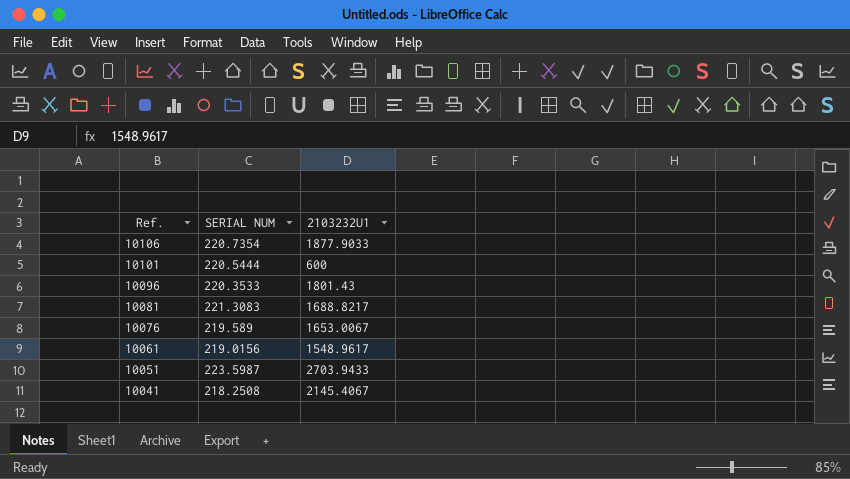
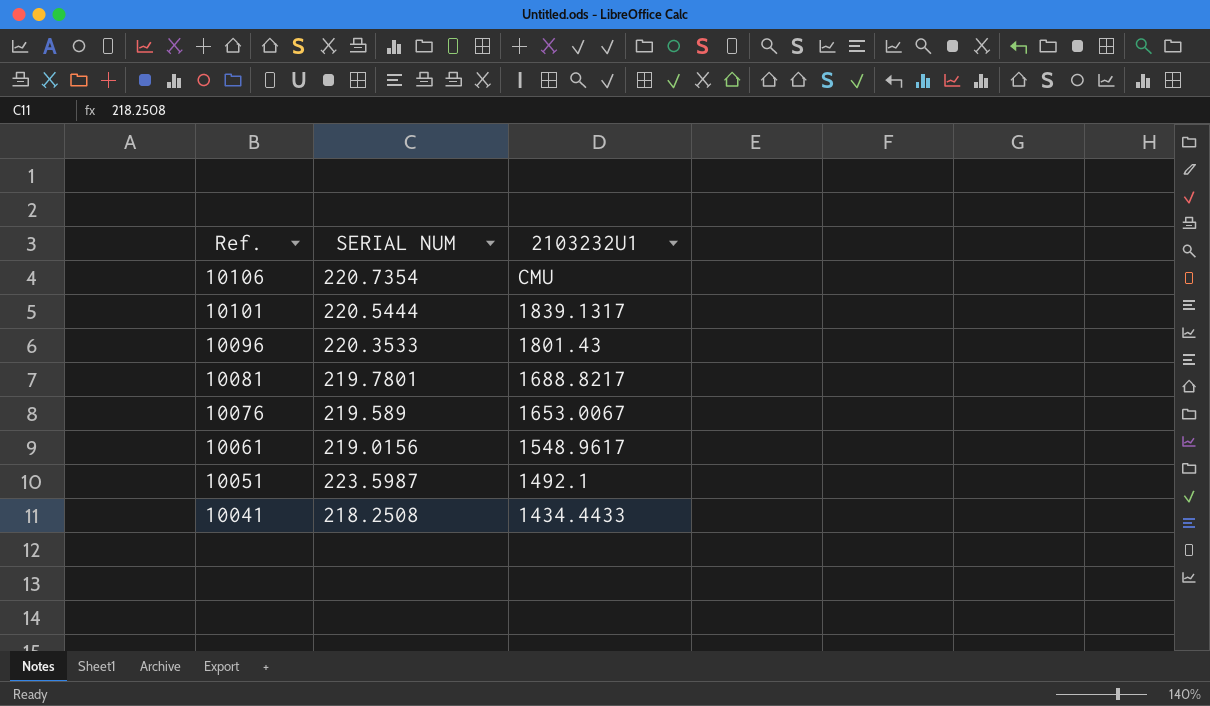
10106 | 2103232U1: 1877.9033 -> CMU
10101 | 2103232U1: 600 -> 1839.1317
10081 | SERIAL NUM: 221.3083 -> 219.7801
10051 | 2103232U1: 2703.9433 -> 1492.1
10041 | 2103232U1: 2145.4067 -> 1434.4433

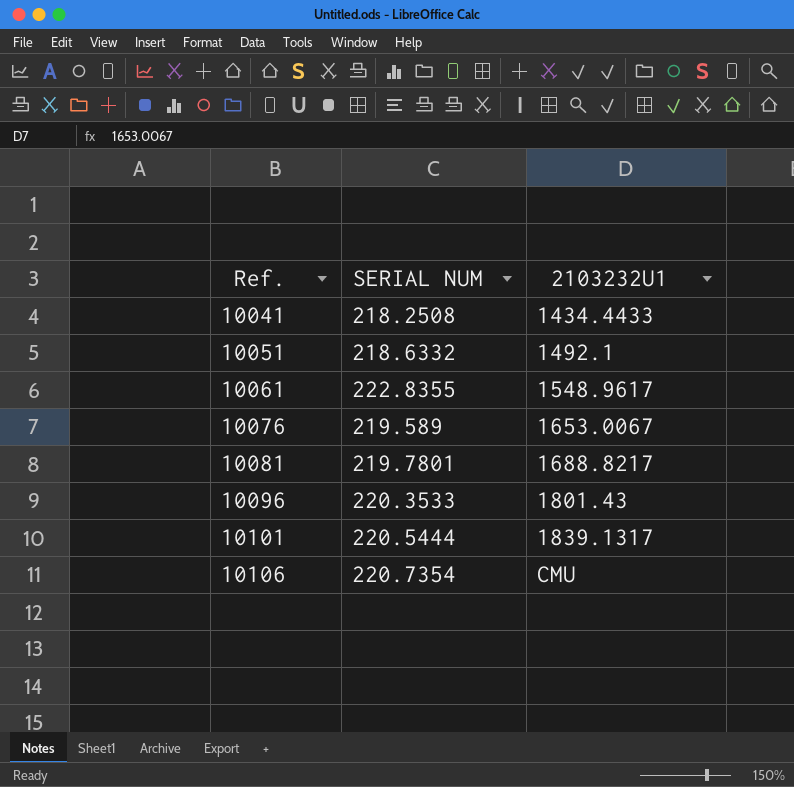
row order: Ref. descending -> Ref. ascending
10051 | SERIAL NUM: 223.5987 -> 218.6332
10061 | SERIAL NUM: 219.0156 -> 222.8355

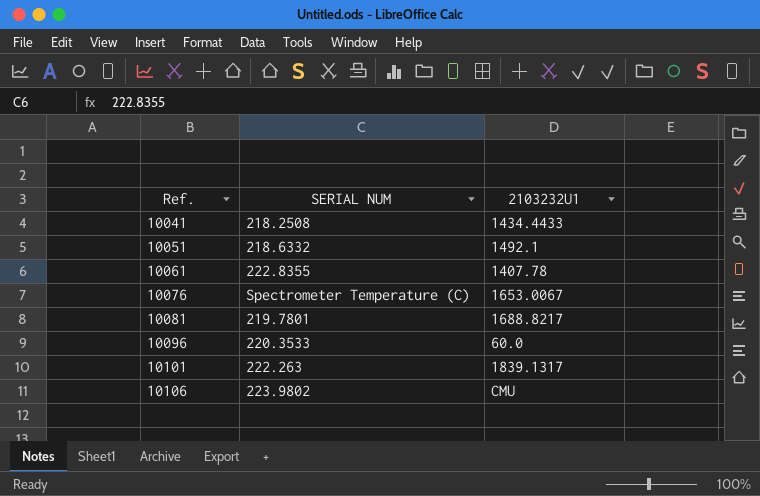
10061 | 2103232U1: 1548.9617 -> 1407.78
10076 | SERIAL NUM: 219.589 -> Spectrometer Temperature (C)
10096 | 2103232U1: 1801.43 -> 60.0
10101 | SERIAL NUM: 220.5444 -> 222.263
10106 | SERIAL NUM: 220.7354 -> 223.9802

